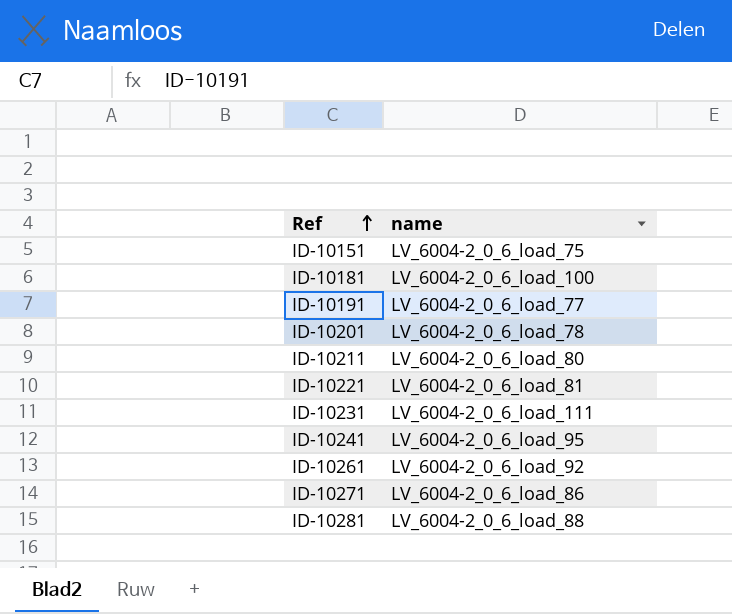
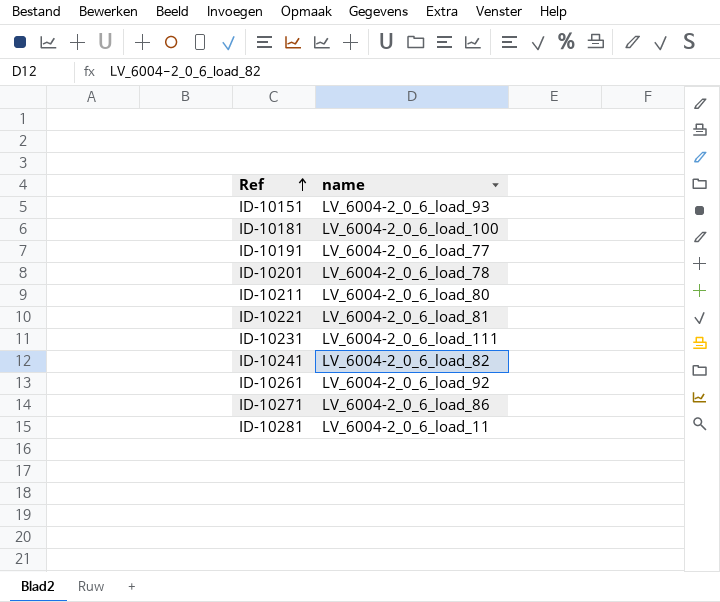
ID-10151 | name: LV_6004-2_0_6_load_75 -> LV_6004-2_0_6_load_93
ID-10241 | name: LV_6004-2_0_6_load_95 -> LV_6004-2_0_6_load_82
ID-10281 | name: LV_6004-2_0_6_load_88 -> LV_6004-2_0_6_load_11

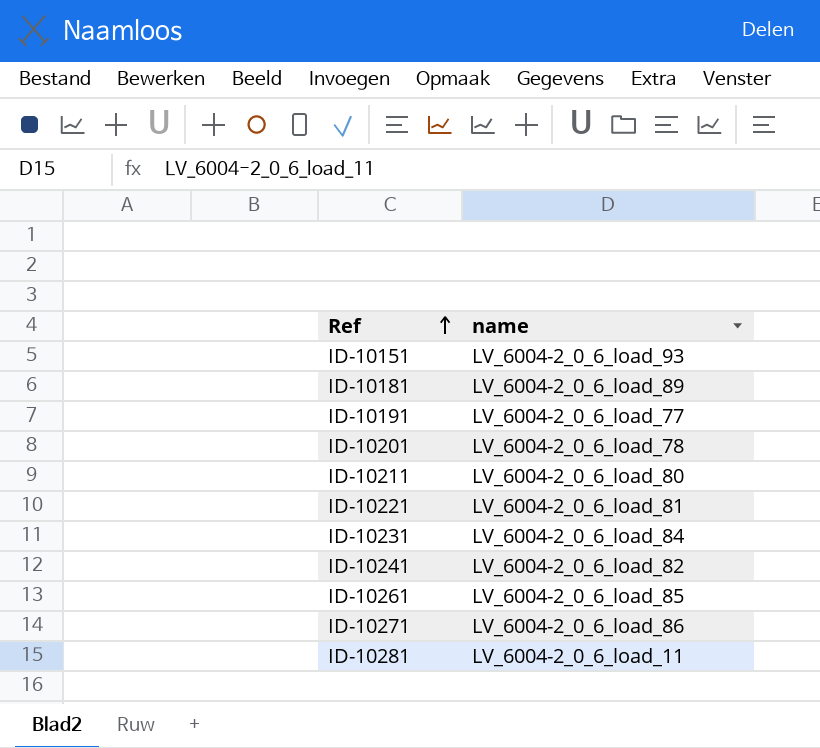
ID-10181 | name: LV_6004-2_0_6_load_100 -> LV_6004-2_0_6_load_89
ID-10231 | name: LV_6004-2_0_6_load_111 -> LV_6004-2_0_6_load_84
ID-10261 | name: LV_6004-2_0_6_load_92 -> LV_6004-2_0_6_load_85

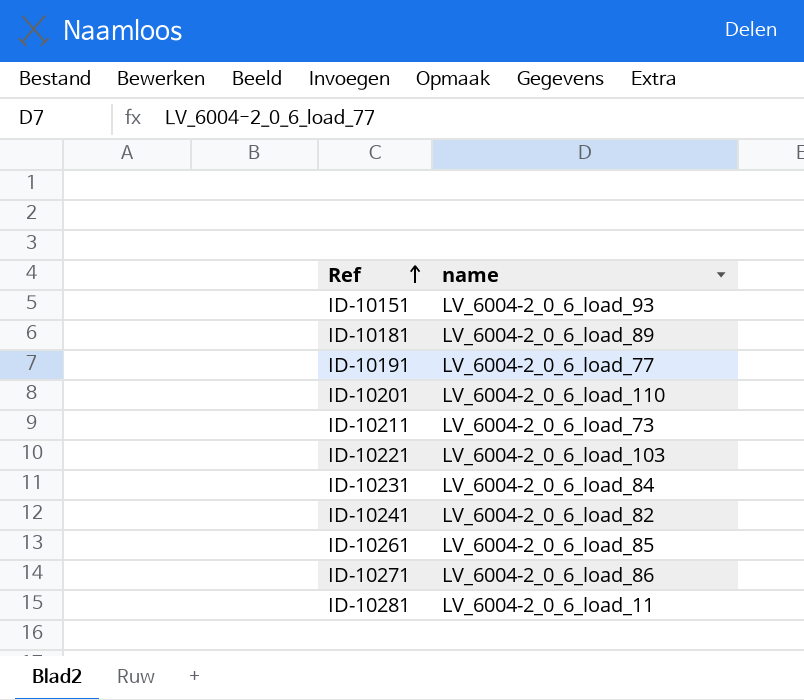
ID-10201 | name: LV_6004-2_0_6_load_78 -> LV_6004-2_0_6_load_110
ID-10211 | name: LV_6004-2_0_6_load_80 -> LV_6004-2_0_6_load_73
ID-10221 | name: LV_6004-2_0_6_load_81 -> LV_6004-2_0_6_load_103

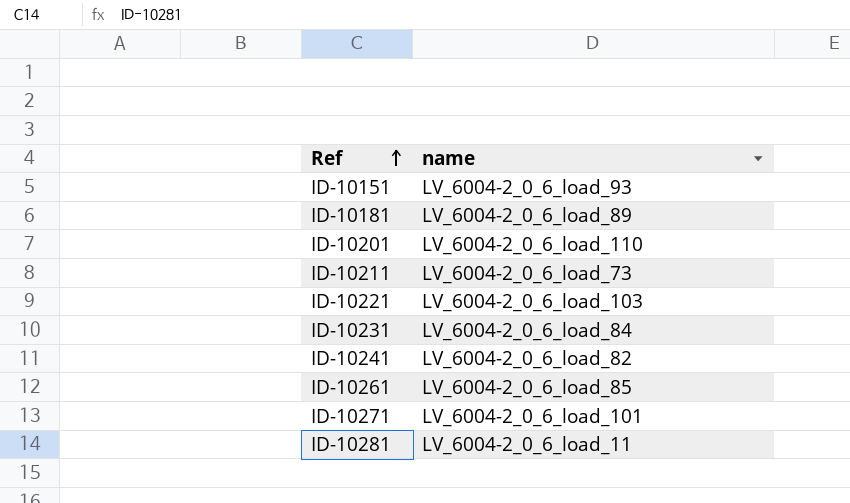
row ID-10191: LV_6004-2_0_6_load_77 -> none
ID-10271 | name: LV_6004-2_0_6_load_86 -> LV_6004-2_0_6_load_101

